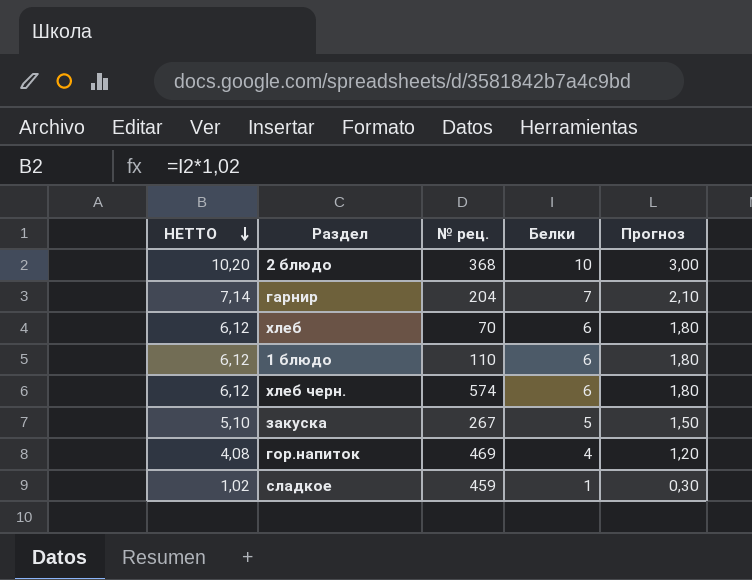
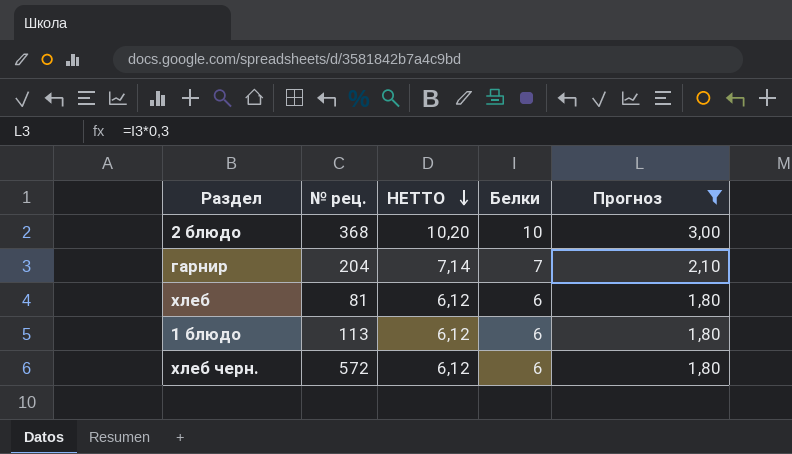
filter: none -> Прогноз >= 1,80
column НЕТТО | position: 1 -> 3
хлеб | № рец.: 70 -> 81
1 блюдо | № рец.: 110 -> 113
хлеб черн. | № рец.: 574 -> 572

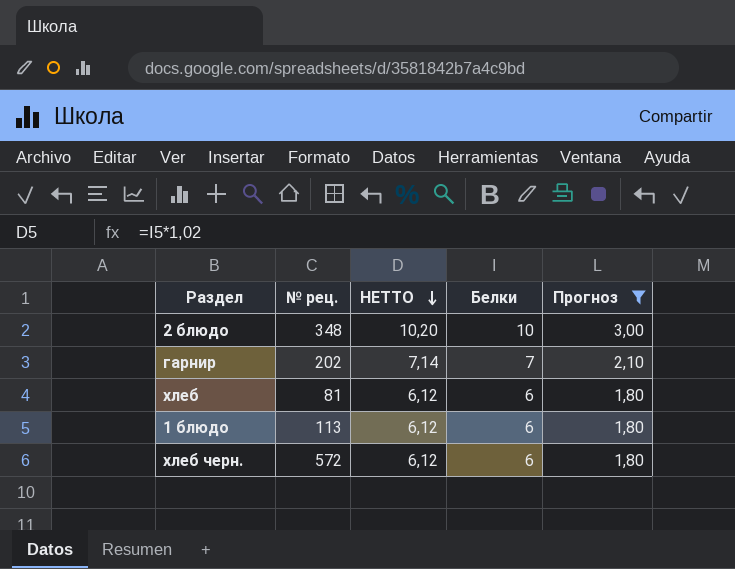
2 блюдо | № рец.: 368 -> 348
гарнир | № рец.: 204 -> 202

